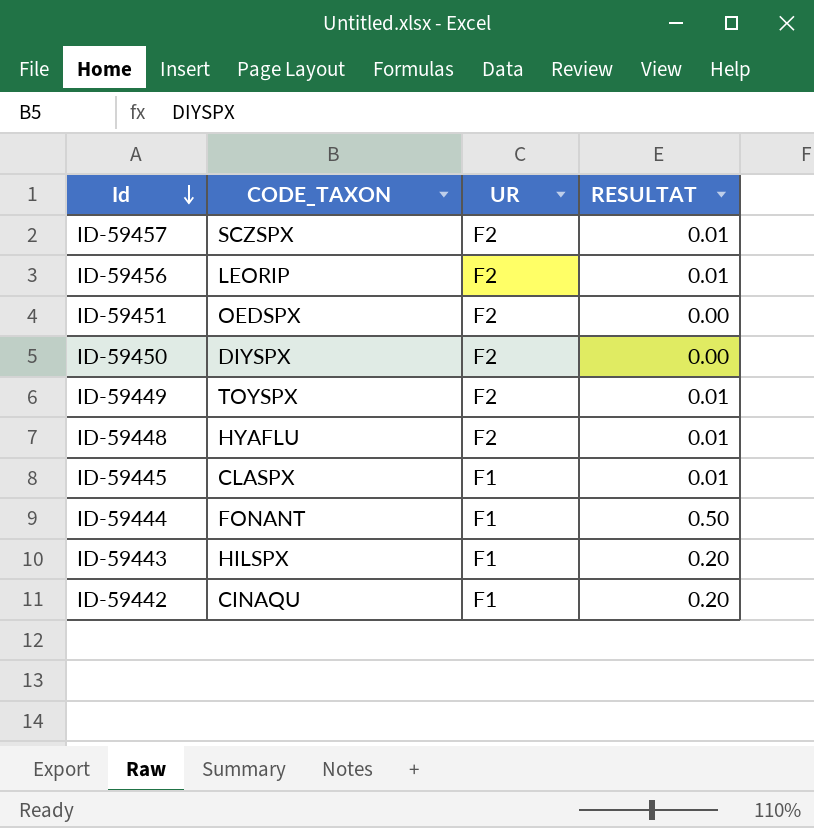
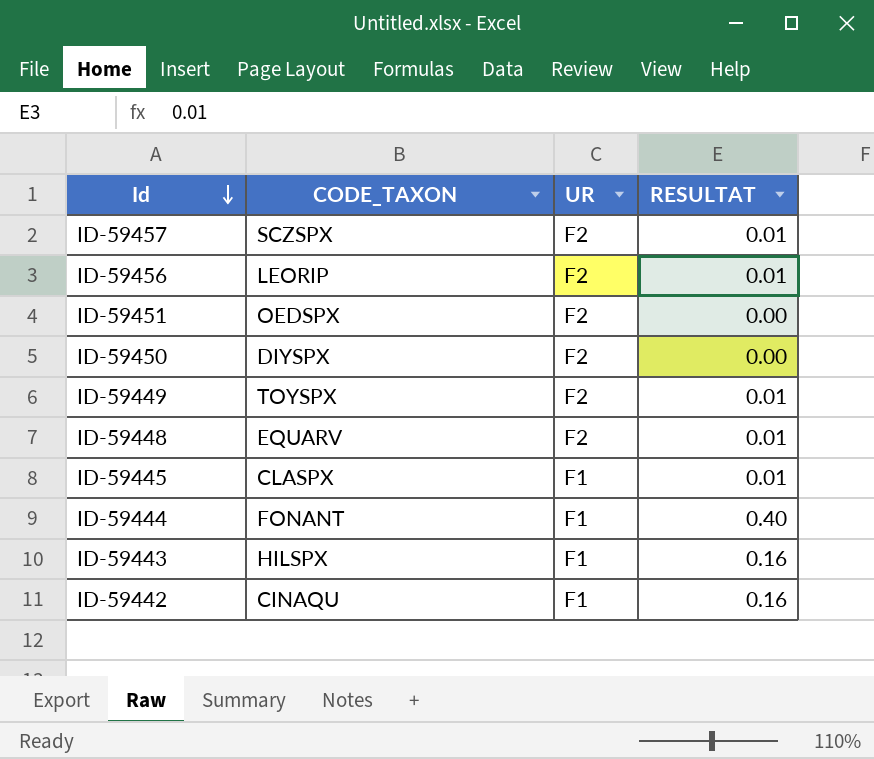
ID-59448 | CODE_TAXON: HYAFLU -> EQUARV
ID-59444 | RESULTAT: 0.50 -> 0.40
ID-59443 | RESULTAT: 0.20 -> 0.16
ID-59442 | RESULTAT: 0.20 -> 0.16

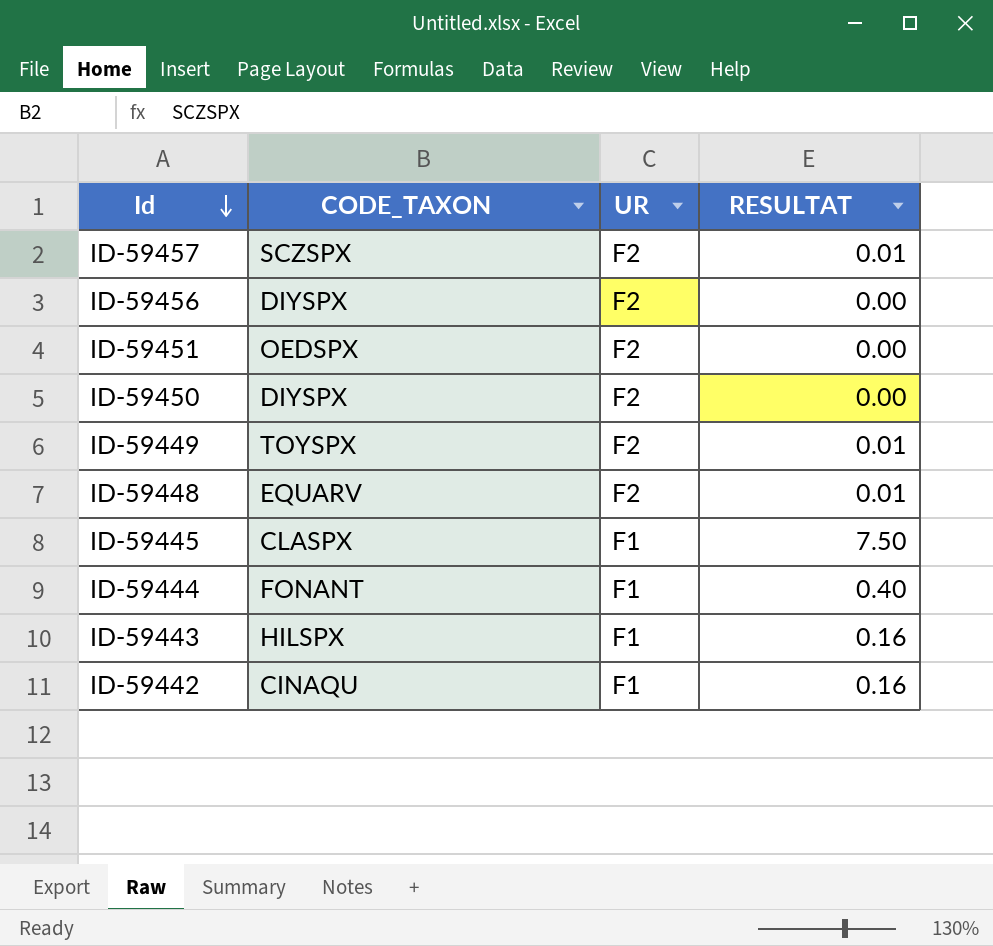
ID-59456 | CODE_TAXON: LEORIP -> DIYSPX
ID-59456 | RESULTAT: 0.01 -> 0.00
ID-59445 | RESULTAT: 0.01 -> 7.50

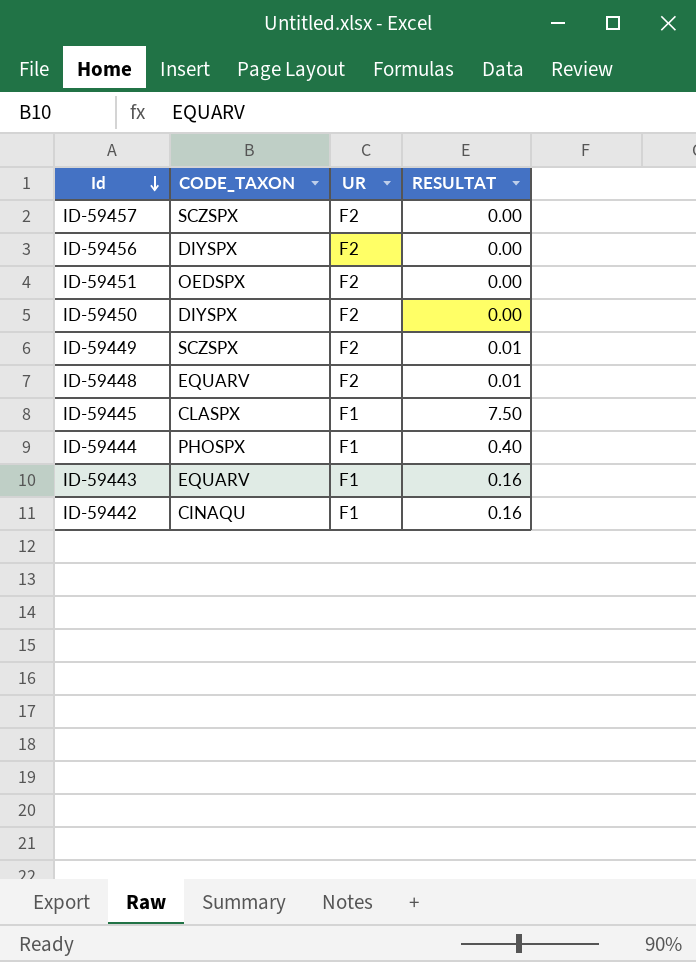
ID-59457 | RESULTAT: 0.01 -> 0.00
ID-59449 | CODE_TAXON: TOYSPX -> SCZSPX
ID-59444 | CODE_TAXON: FONANT -> PHOSPX
ID-59443 | CODE_TAXON: HILSPX -> EQUARV

